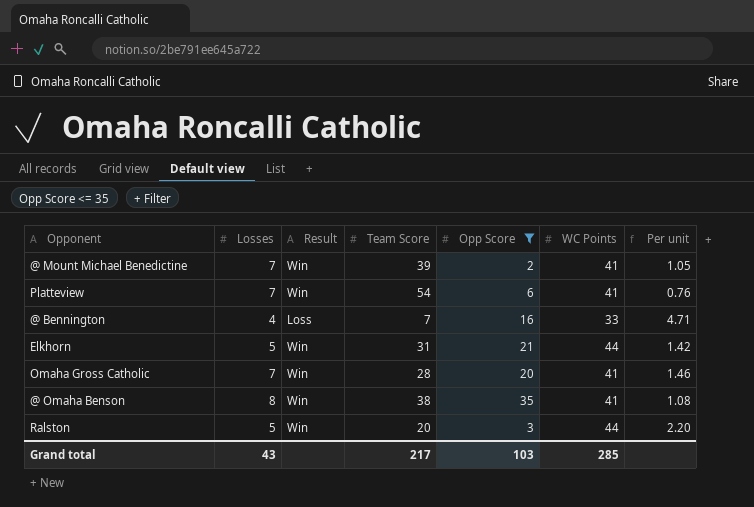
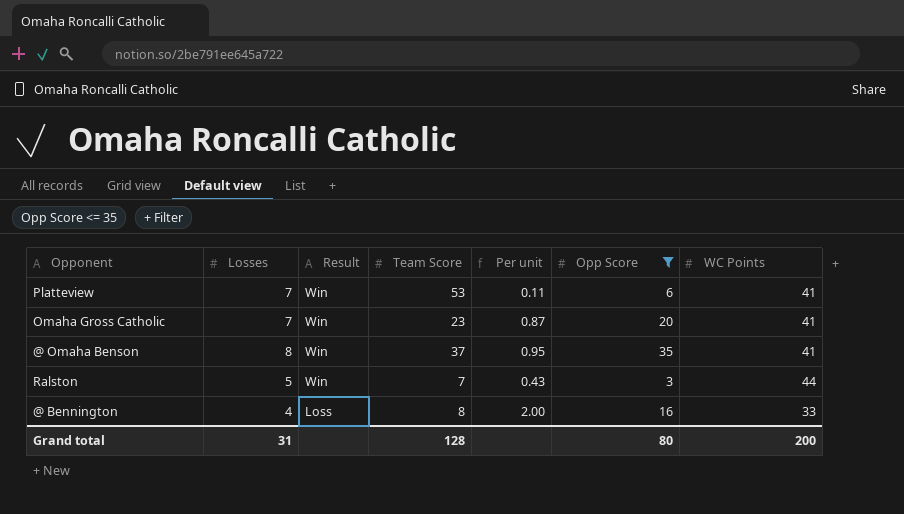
row order: none -> Result descending
column Per unit | formula: [WC Points] / [Team Score] -> [Opp Score] / [Team Score]
column Per unit | position: 7 -> 5
row @ Mount Michael Benedictine: 7 | Win | 39 | 2 | 41 | 1.05 -> none
row Elkhorn: 5 | Win | 31 | 21 | 44 | 1.42 -> none
Platteview | Team Score: 54 -> 53
Omaha Gross Catholic | Team Score: 28 -> 23
@ Omaha Benson | Team Score: 38 -> 37
Ralston | Team Score: 20 -> 7
@ Bennington | Team Score: 7 -> 8
Grand total | Losses: 43 -> 31
Grand total | Team Score: 217 -> 128
Grand total | Opp Score: 103 -> 80
Grand total | WC Points: 285 -> 200

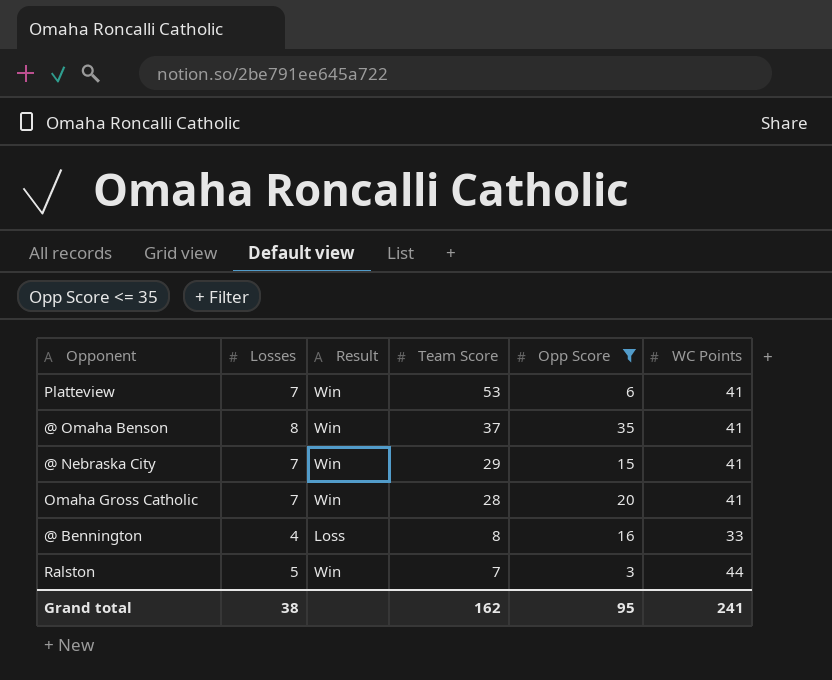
row order: Result descending -> Team Score descending
column Per unit | formula: [Opp Score] / [Team Score] -> none
row @ Nebraska City: none -> 7 | Win | 29 | 15 | 41
Omaha Gross Catholic | Team Score: 23 -> 28
Grand total | Losses: 31 -> 38
Grand total | Team Score: 128 -> 162
Grand total | Opp Score: 80 -> 95
Grand total | WC Points: 200 -> 241

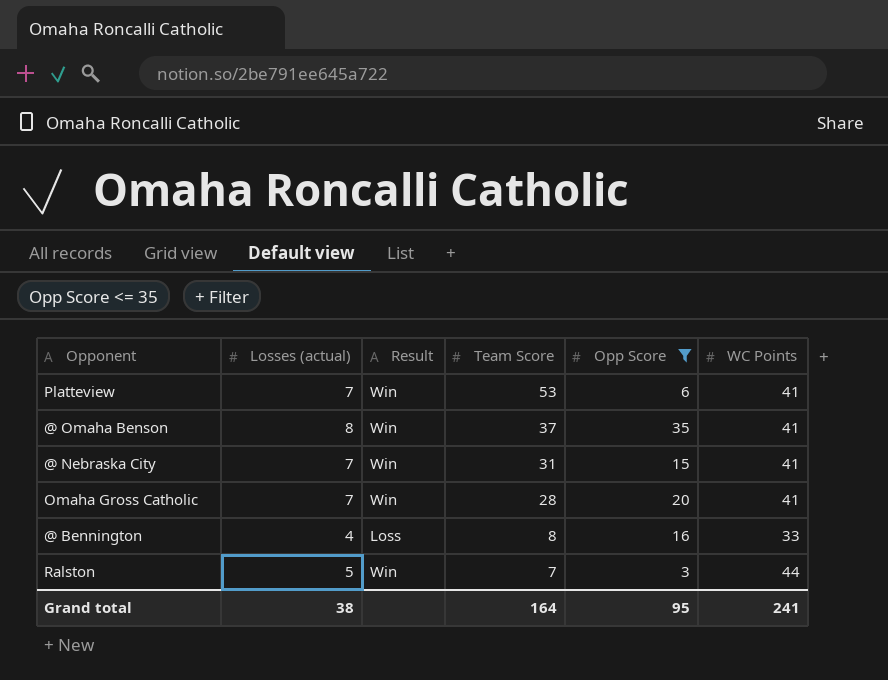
column name: Losses -> Losses (actual)
@ Nebraska City | Team Score: 29 -> 31
Grand total | Team Score: 162 -> 164

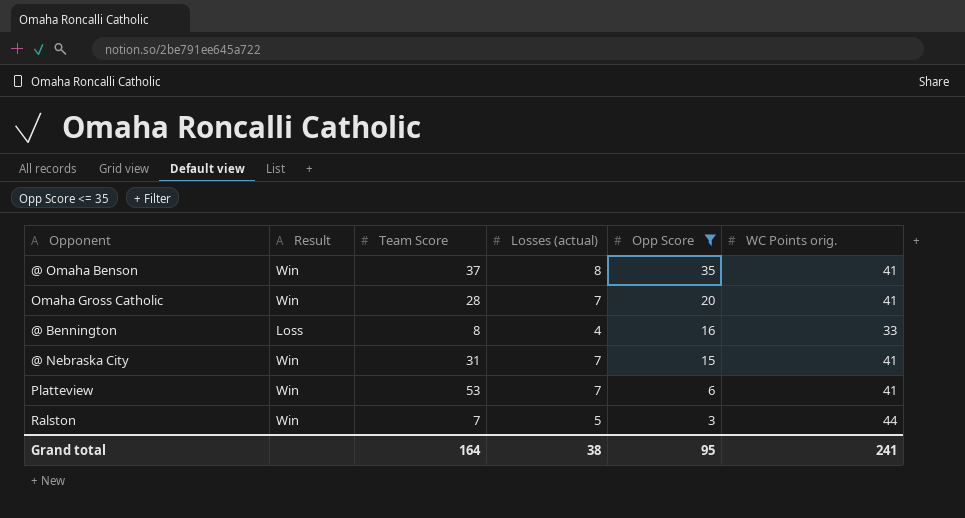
row order: Team Score descending -> Opp Score descending
column Losses (actual) | position: 2 -> 4
column name: WC Points -> WC Points orig.

